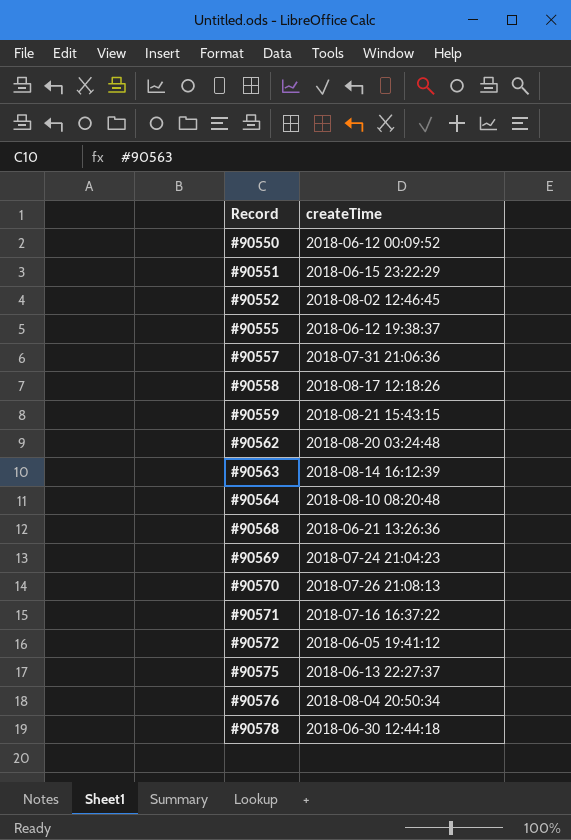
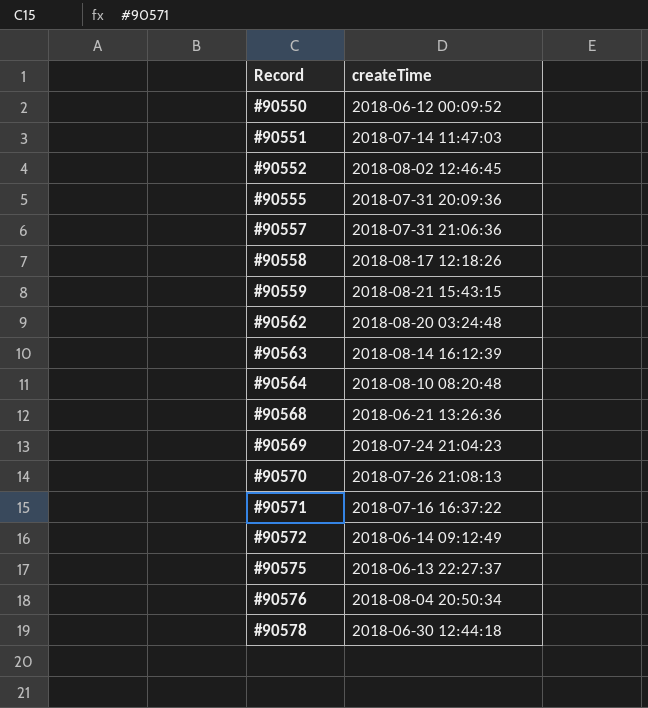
#90551 | createTime: 2018-06-15 23:22:29 -> 2018-07-14 11:47:03
#90555 | createTime: 2018-06-12 19:38:37 -> 2018-07-31 20:09:36
#90572 | createTime: 2018-06-05 19:41:12 -> 2018-06-14 09:12:49

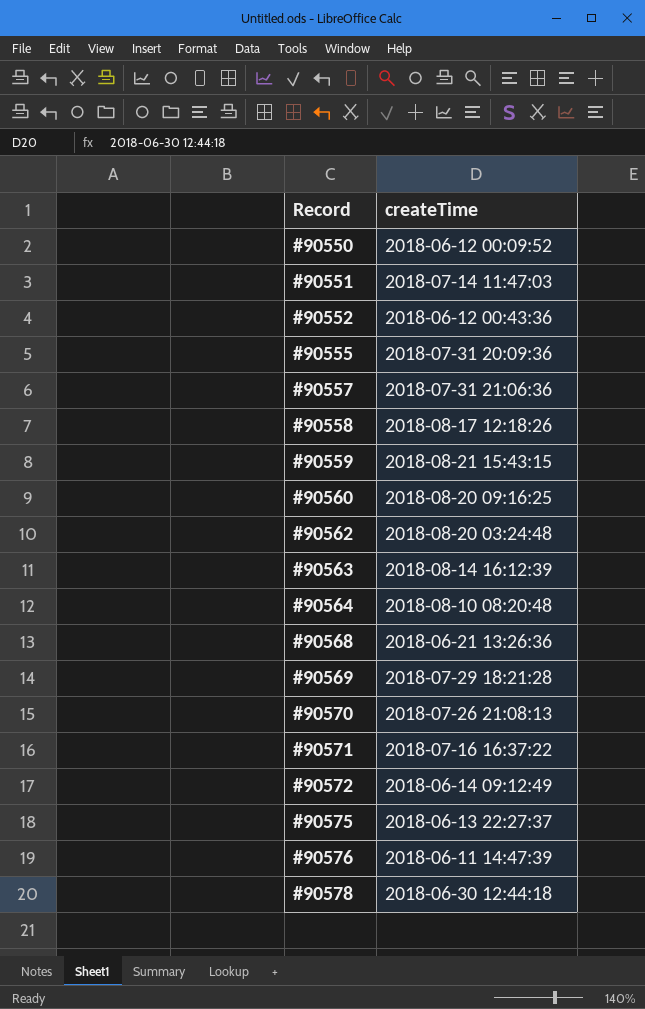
#90552 | createTime: 2018-08-02 12:46:45 -> 2018-06-12 00:43:36
row #90560: none -> 2018-08-20 09:16:25
#90569 | createTime: 2018-07-24 21:04:23 -> 2018-07-29 18:21:28
#90576 | createTime: 2018-08-04 20:50:34 -> 2018-06-11 14:47:39

